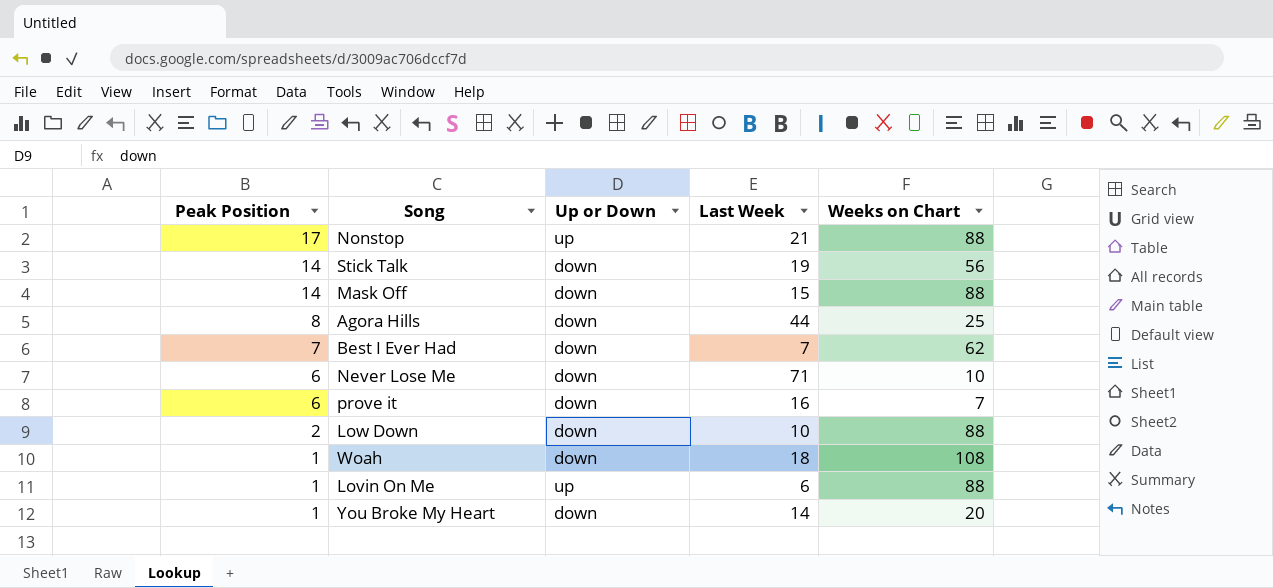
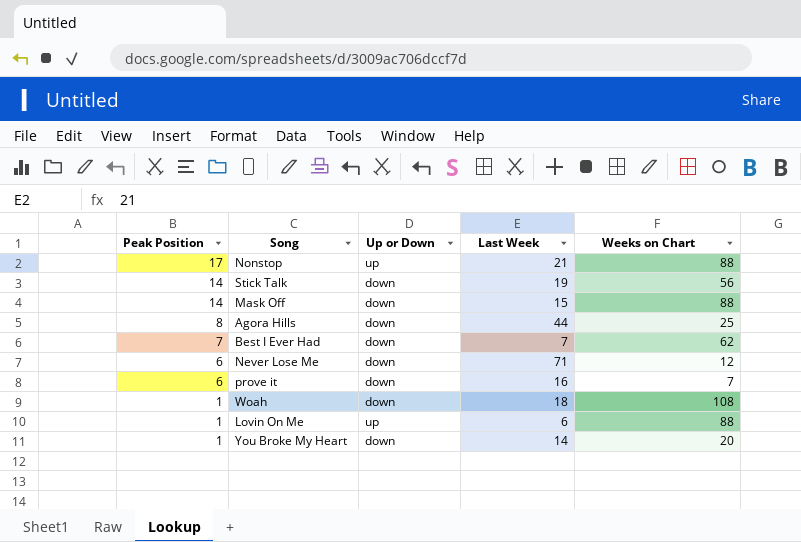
row Low Down: 2 | down | 10 | 88 -> none
Never Lose Me | Weeks on Chart: 10 -> 12

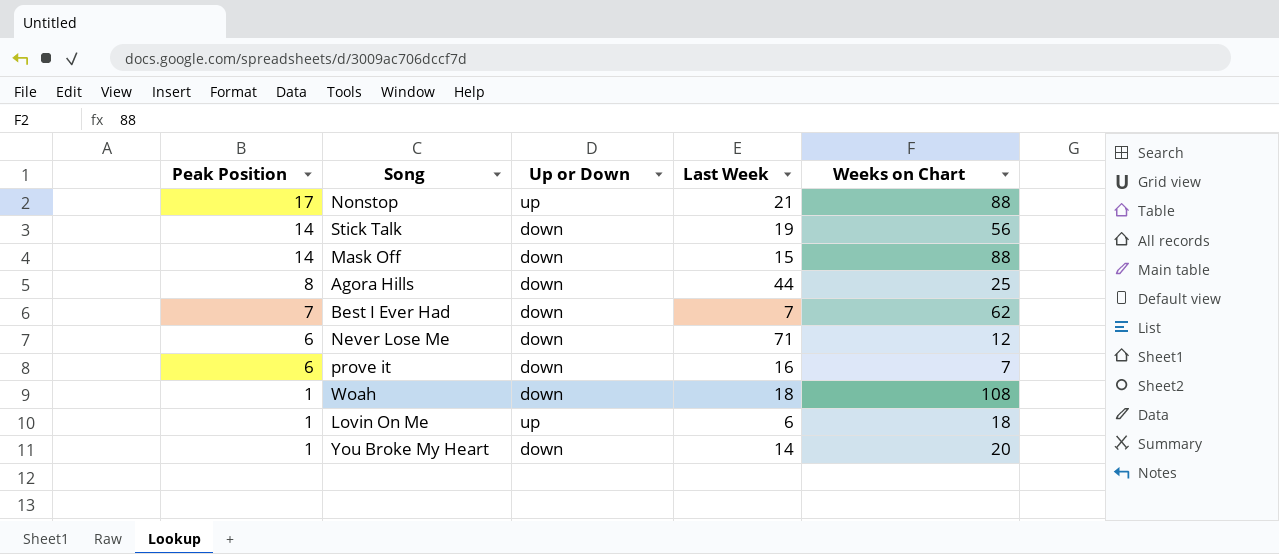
Lovin On Me | Weeks on Chart: 88 -> 18

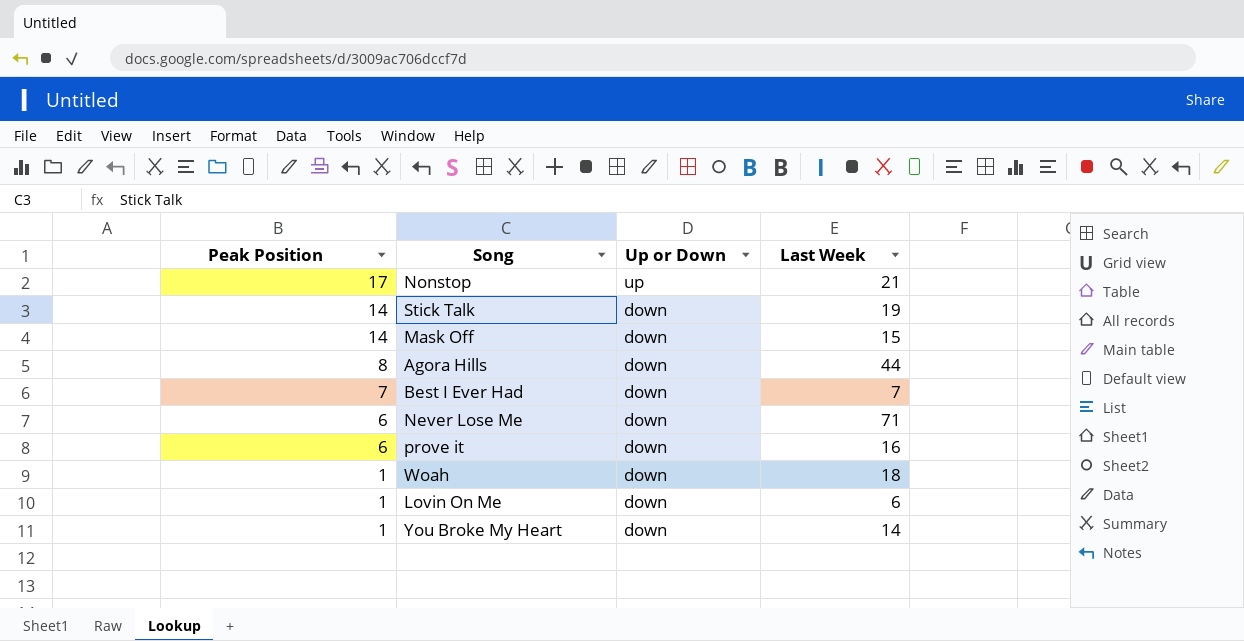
column Weeks on Chart | position: 5 -> none
Lovin On Me | Up or Down: up -> down

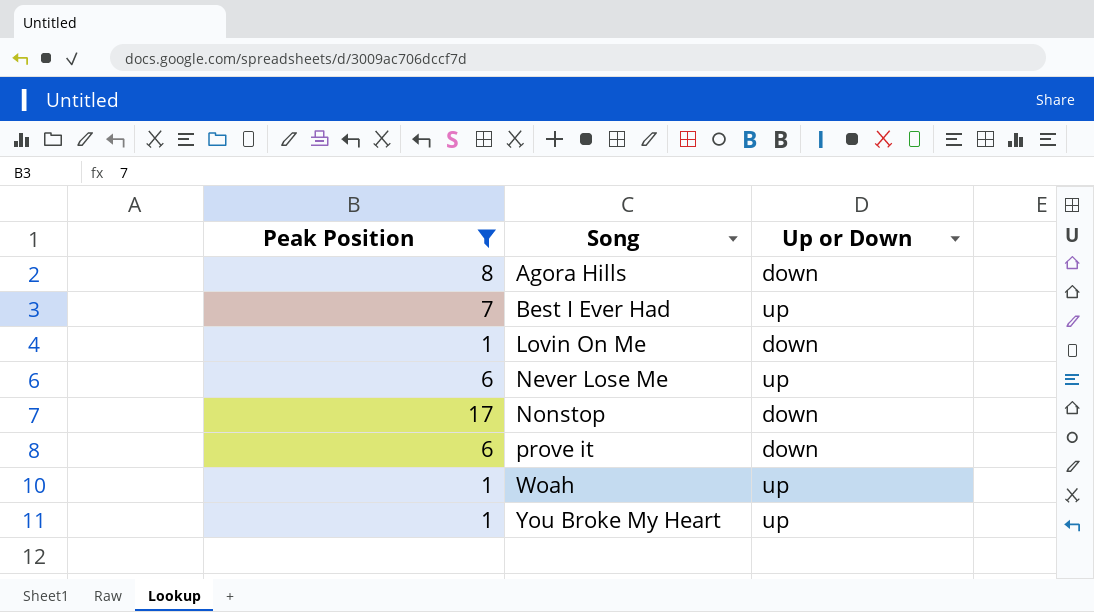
filter: none -> Peak Position != 14
row order: Peak Position descending -> Song ascending
column Last Week | position: 4 -> none
Best I Ever Had | Up or Down: down -> up
Never Lose Me | Up or Down: down -> up
Nonstop | Up or Down: up -> down
Woah | Up or Down: down -> up
You Broke My Heart | Up or Down: down -> up

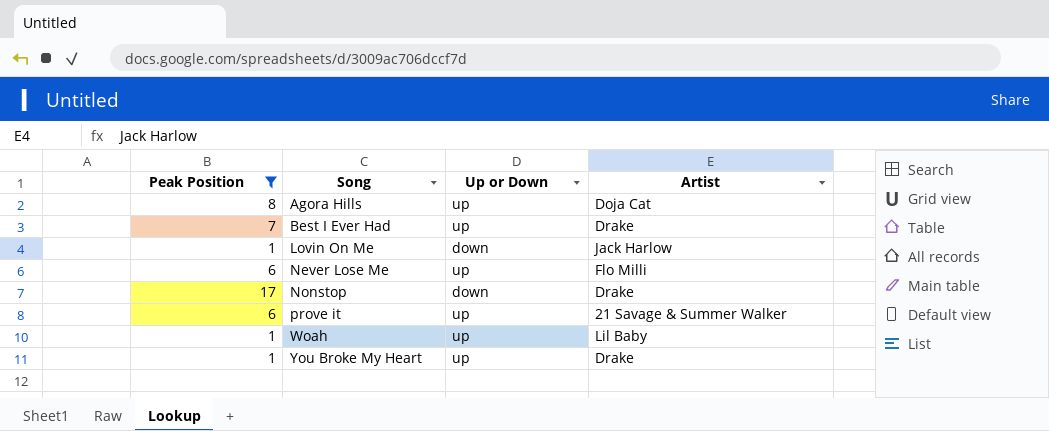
column Artist | position: none -> 4
Agora Hills | Up or Down: down -> up
prove it | Up or Down: down -> up

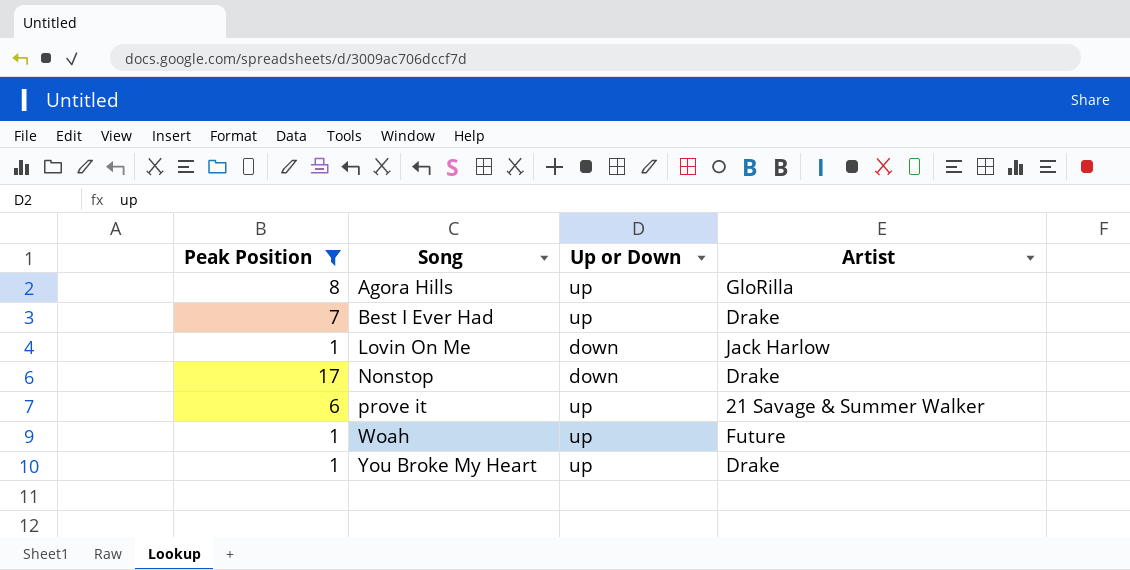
row Never Lose Me: 6 | up | Flo Milli -> none
Agora Hills | Artist: Doja Cat -> GloRilla
Woah | Artist: Lil Baby -> Future

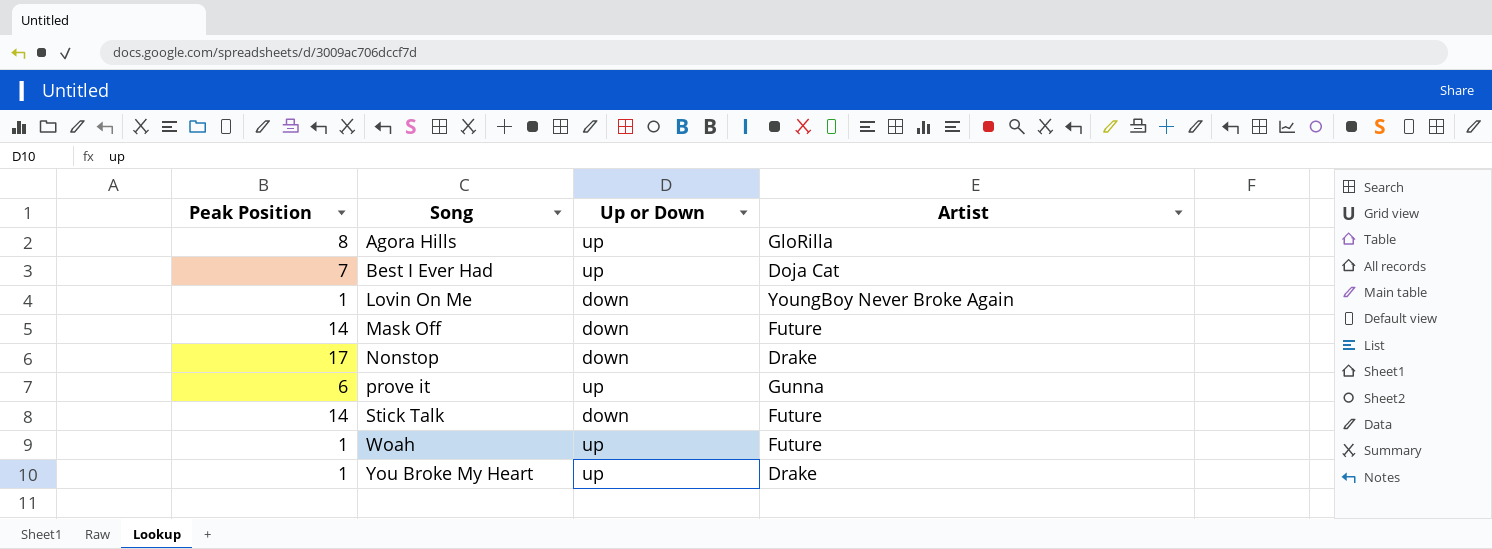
filter: Peak Position != 14 -> none
Best I Ever Had | Artist: Drake -> Doja Cat
Lovin On Me | Artist: Jack Harlow -> YoungBoy Never Broke Again
prove it | Artist: 21 Savage & Summer Walker -> Gunna

